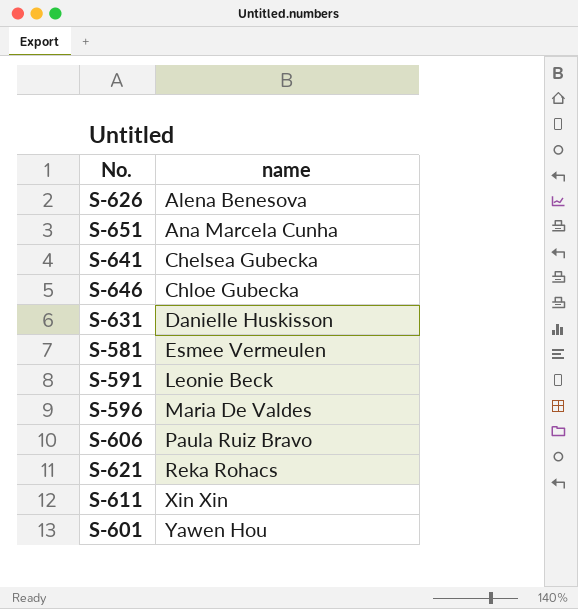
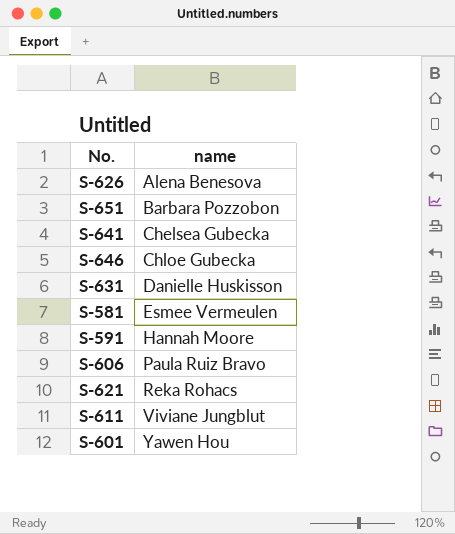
row S-596: Maria De Valdes -> none
S-651 | name: Ana Marcela Cunha -> Barbara Pozzobon
S-591 | name: Leonie Beck -> Hannah Moore
S-611 | name: Xin Xin -> Viviane Jungblut

